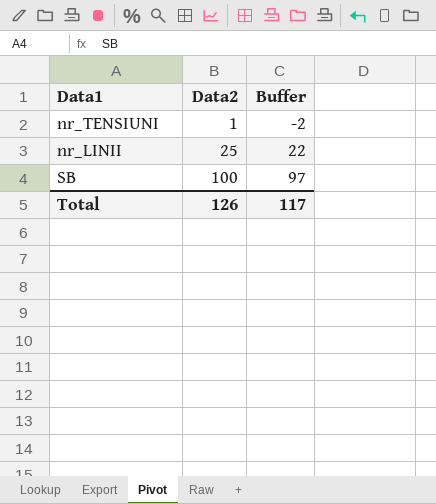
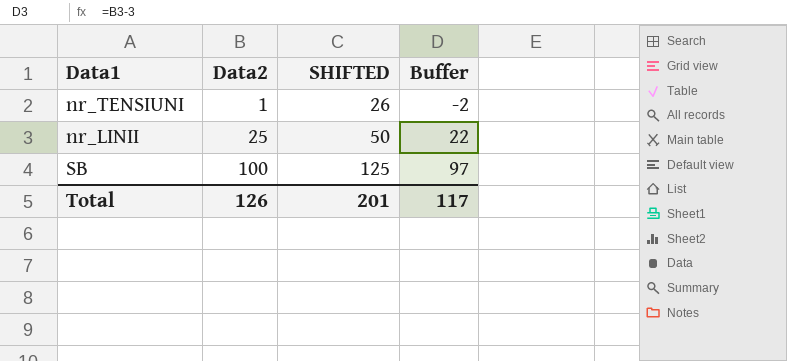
column SHIFTED | formula: none -> [Data2] + 25

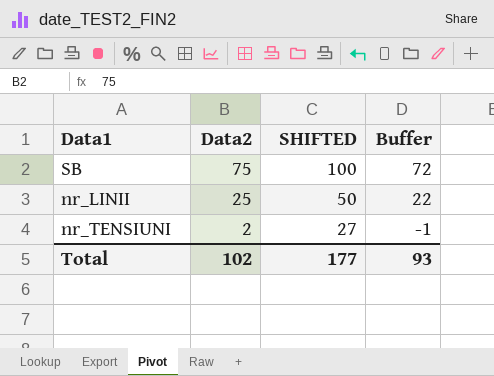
row order: Data2 ascending -> Data2 descending
SB | Data2: 100 -> 75
SB | SHIFTED: 125 -> 100
SB | Buffer: 97 -> 72
nr_TENSIUNI | Data2: 1 -> 2
nr_TENSIUNI | SHIFTED: 26 -> 27
nr_TENSIUNI | Buffer: -2 -> -1
Total | Data2: 126 -> 102
Total | SHIFTED: 201 -> 177
Total | Buffer: 117 -> 93

